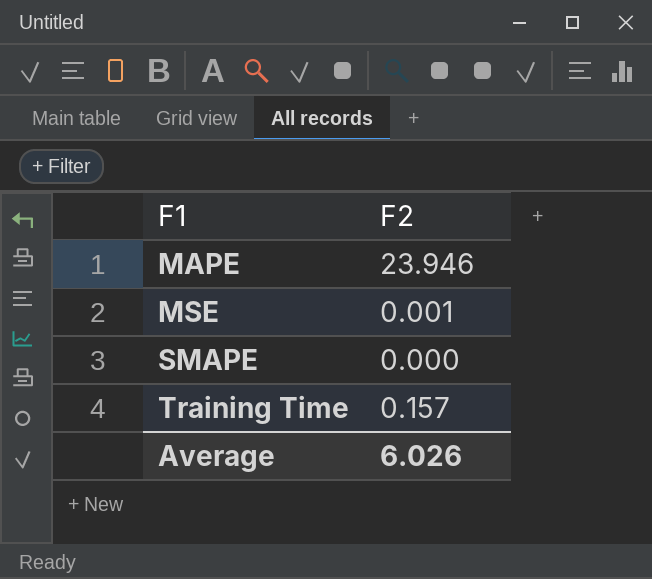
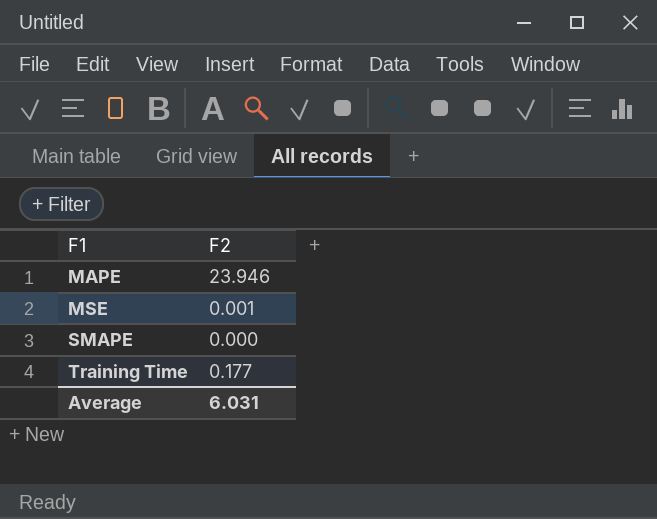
Training Time | F2: 0.157 -> 0.177
Average | F2: 6.026 -> 6.031

